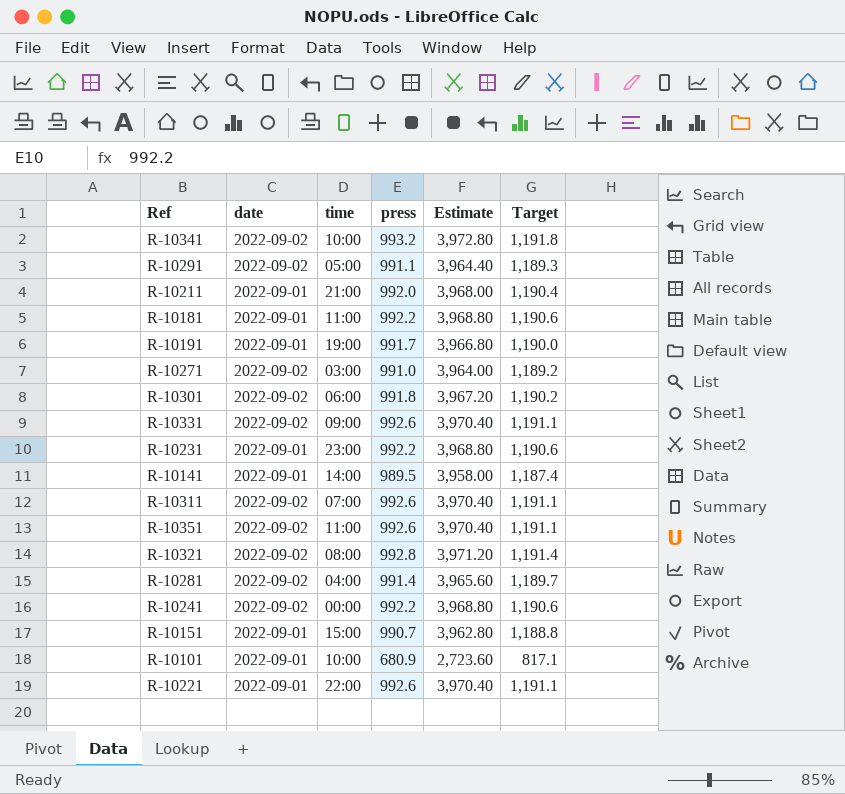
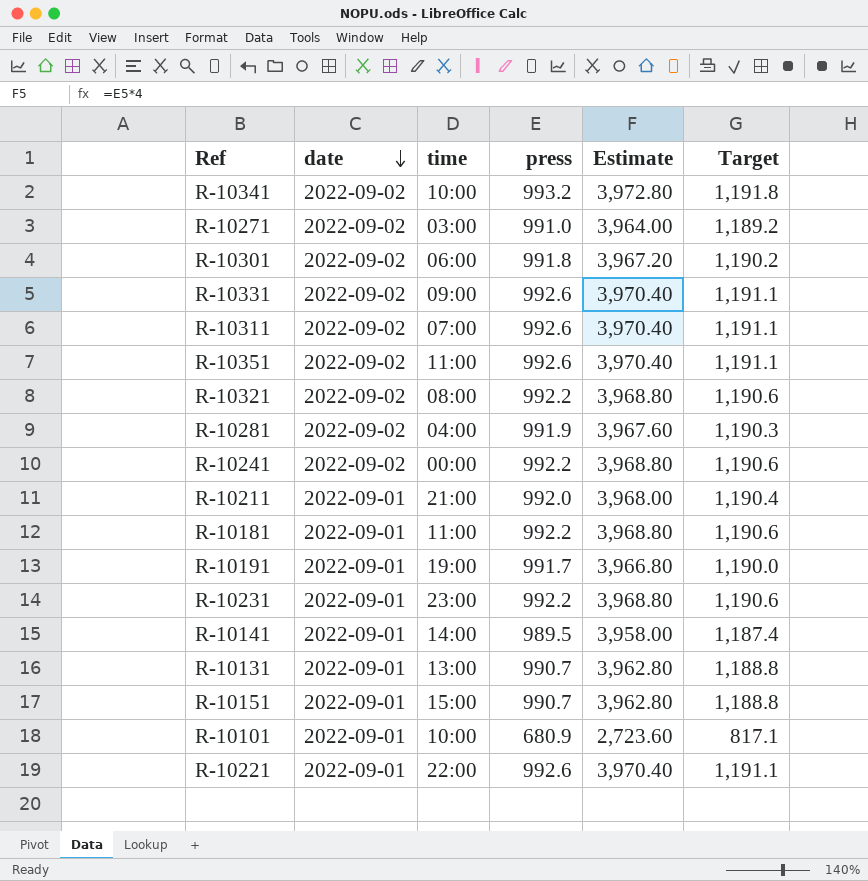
row order: none -> date descending
row R-10291: 2022-09-02 | 05:00 | 991.1 | 3,964.40 | 1,189.3 -> none
R-10321 | press: 992.8 -> 992.2
R-10321 | Estimate: 3,971.20 -> 3,968.80
R-10321 | Target: 1,191.4 -> 1,190.6
R-10281 | press: 991.4 -> 991.9
R-10281 | Estimate: 3,965.60 -> 3,967.60
R-10281 | Target: 1,189.7 -> 1,190.3
row R-10131: none -> 2022-09-01 | 13:00 | 990.7 | 3,962.80 | 1,188.8

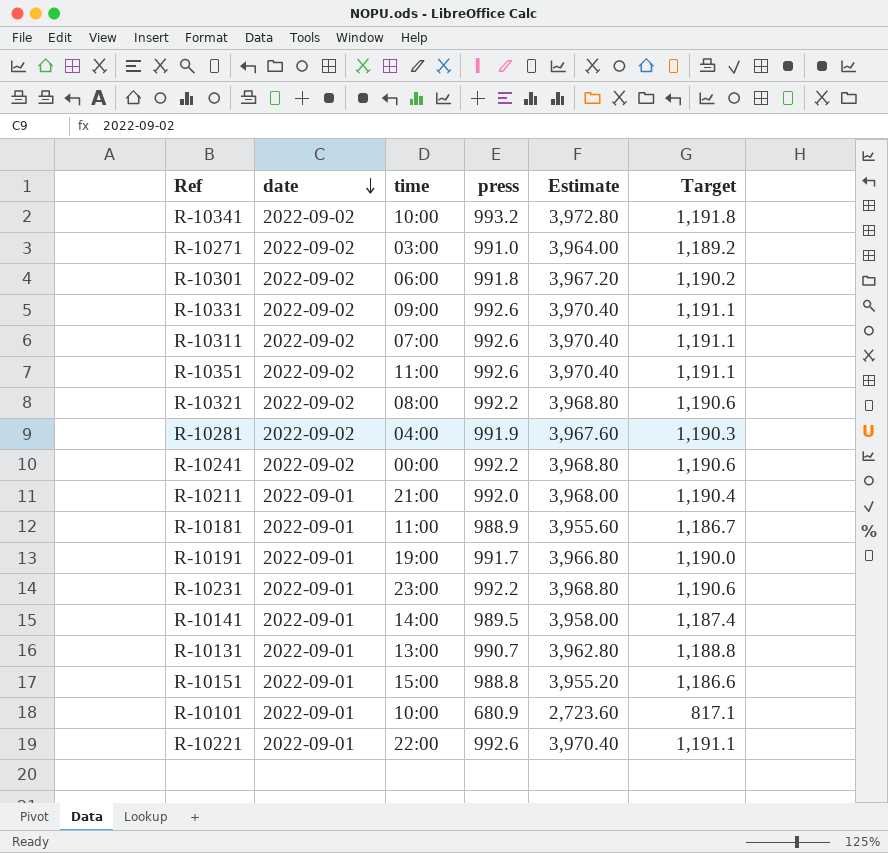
R-10181 | press: 992.2 -> 988.9
R-10181 | Estimate: 3,968.80 -> 3,955.60
R-10181 | Target: 1,190.6 -> 1,186.7
R-10151 | press: 990.7 -> 988.8
R-10151 | Estimate: 3,962.80 -> 3,955.20
R-10151 | Target: 1,188.8 -> 1,186.6

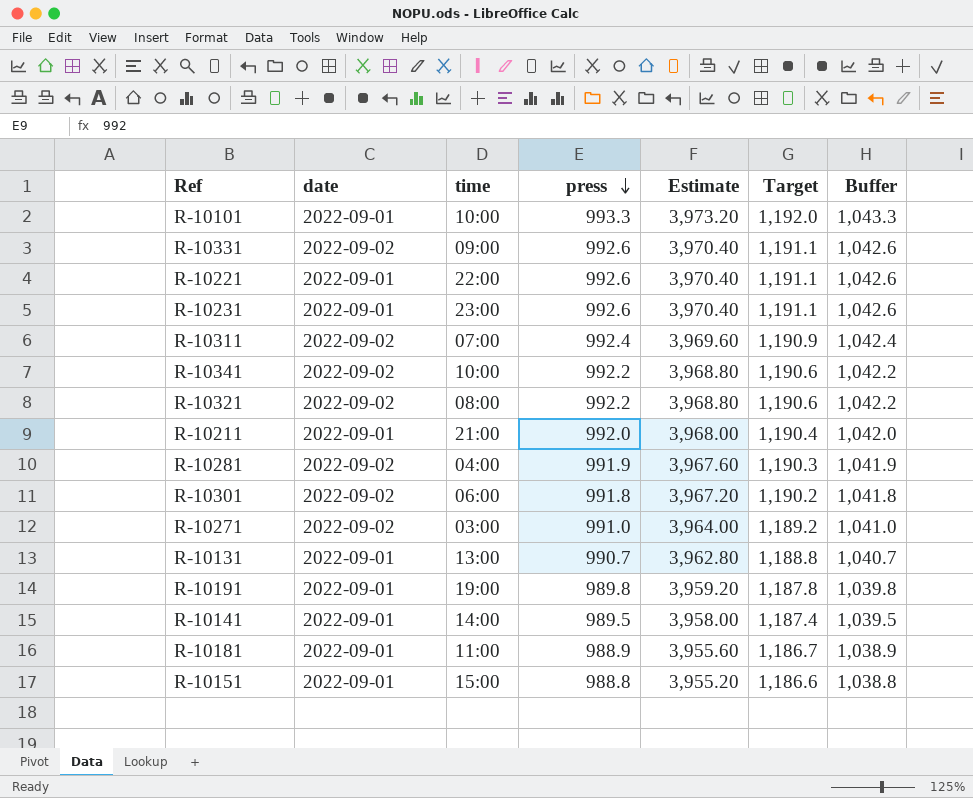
row order: date descending -> press descending
column Buffer | formula: none -> [press] + 50
row R-10351: 2022-09-02 | 11:00 | 992.6 | 3,970.40 | 1,191.1 -> none
row R-10241: 2022-09-02 | 00:00 | 992.2 | 3,968.80 | 1,190.6 -> none
R-10101 | press: 680.9 -> 993.3
R-10101 | Estimate: 2,723.60 -> 3,973.20
R-10101 | Target: 817.1 -> 1,192.0
R-10231 | press: 992.2 -> 992.6
R-10231 | Estimate: 3,968.80 -> 3,970.40
R-10231 | Target: 1,190.6 -> 1,191.1
R-10311 | press: 992.6 -> 992.4
R-10311 | Estimate: 3,970.40 -> 3,969.60
R-10311 | Target: 1,191.1 -> 1,190.9
R-10341 | press: 993.2 -> 992.2
R-10341 | Estimate: 3,972.80 -> 3,968.80
R-10341 | Target: 1,191.8 -> 1,190.6
R-10191 | press: 991.7 -> 989.8
R-10191 | Estimate: 3,966.80 -> 3,959.20
R-10191 | Target: 1,190.0 -> 1,187.8

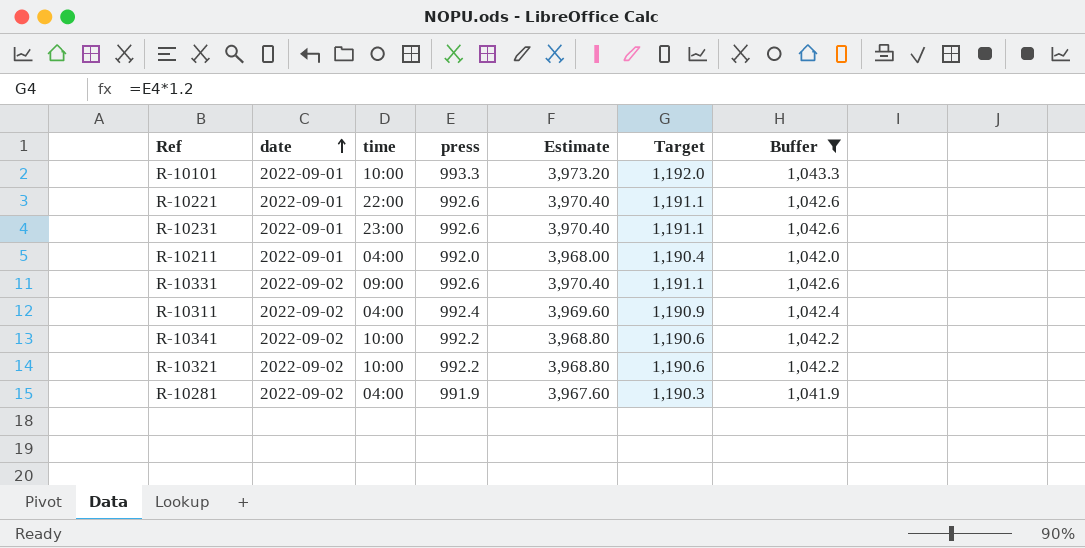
filter: none -> Buffer >= 1,041.9
row order: press descending -> date ascending
R-10211 | time: 21:00 -> 04:00
R-10311 | time: 07:00 -> 04:00
R-10321 | time: 08:00 -> 10:00

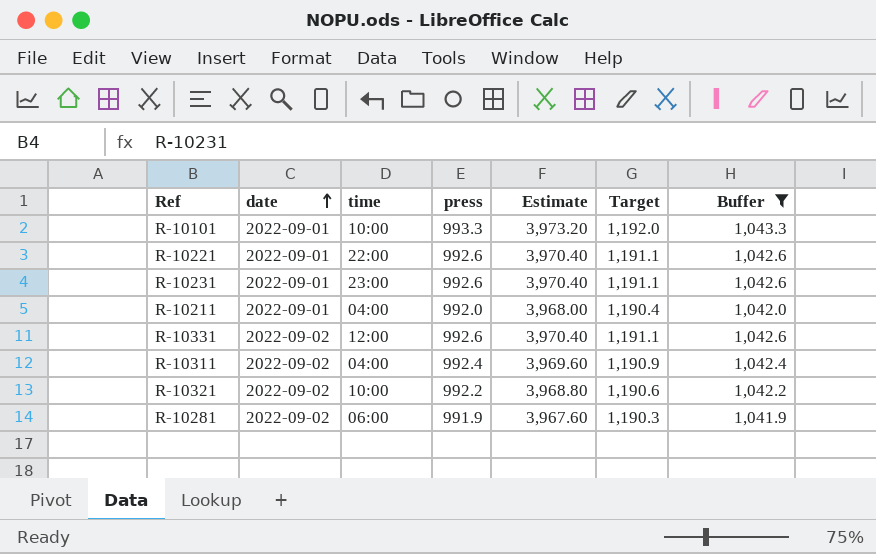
row R-10341: 2022-09-02 | 10:00 | 992.2 | 3,968.80 | 1,190.6 | 1,042.2 -> none
R-10331 | time: 09:00 -> 12:00
R-10281 | time: 04:00 -> 06:00

